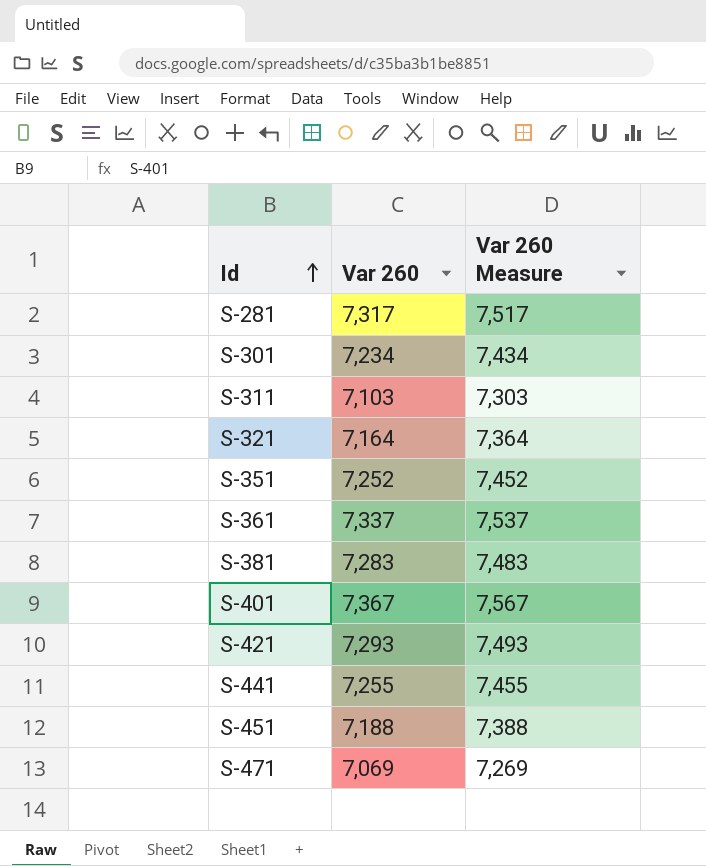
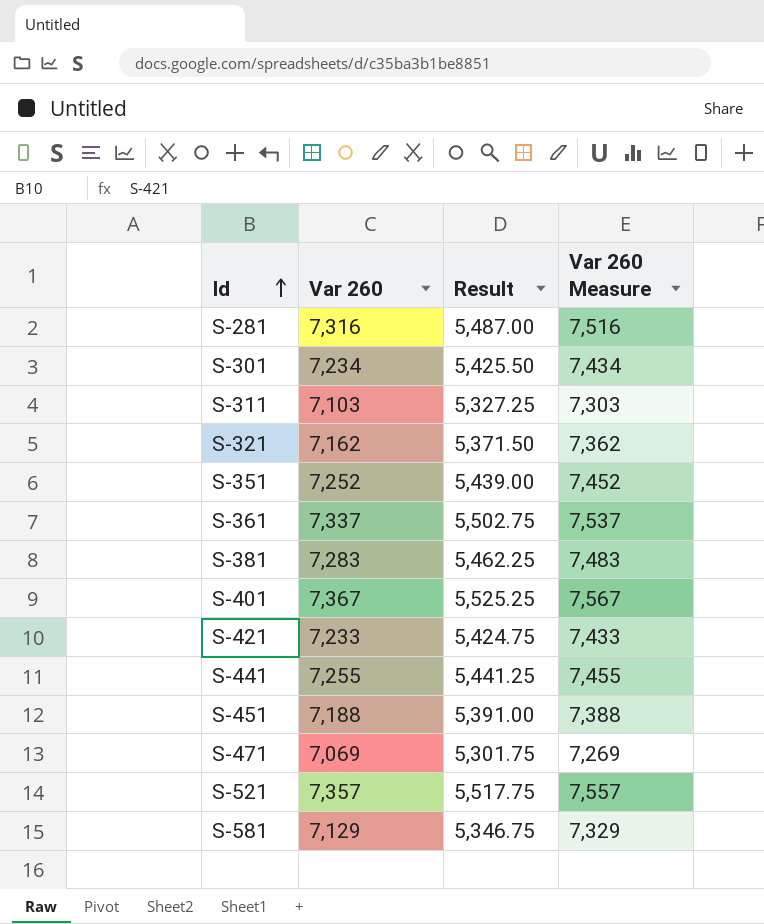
column Result | formula: none -> [Var 260] * 0.75
S-281 | Var 260: 7,317 -> 7,316
S-281 | Var 260 Measure: 7,517 -> 7,516
S-321 | Var 260: 7,164 -> 7,162
S-321 | Var 260 Measure: 7,364 -> 7,362
S-421 | Var 260: 7,293 -> 7,233
S-421 | Var 260 Measure: 7,493 -> 7,433
row S-521: none -> 7,357 | 5,517.75 | 7,557
row S-581: none -> 7,129 | 5,346.75 | 7,329

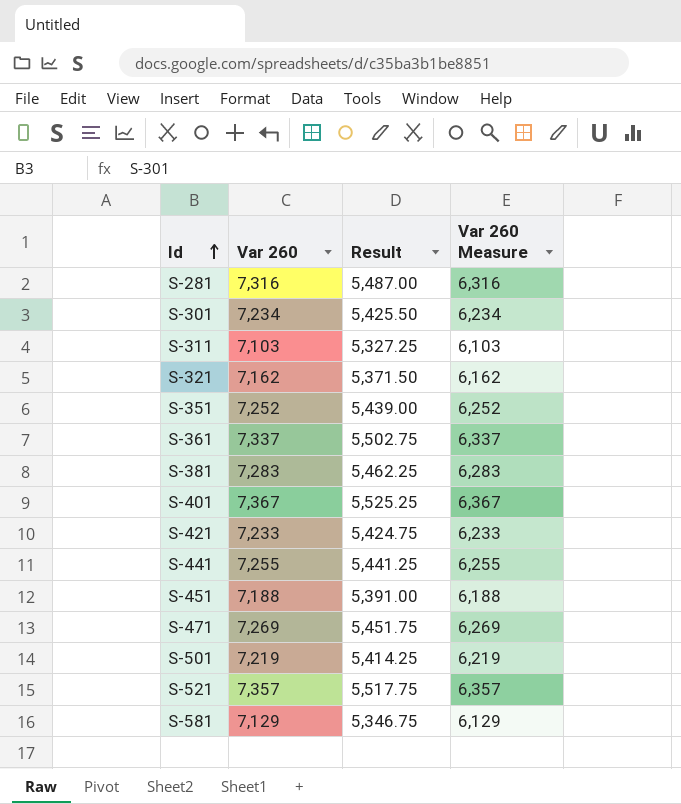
column Var 260 Measure | formula: [Var 260] + 200 -> [Var 260] - 1000
S-471 | Var 260: 7,069 -> 7,269
S-471 | Result: 5,301.75 -> 5,451.75
row S-501: none -> 7,219 | 5,414.25 | 6,219

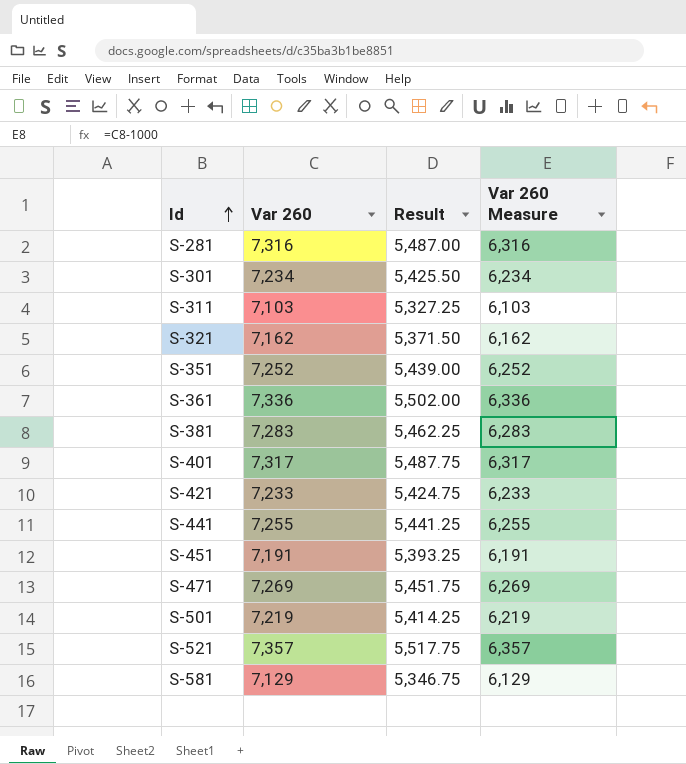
S-361 | Var 260: 7,337 -> 7,336
S-361 | Result: 5,502.75 -> 5,502.00
S-361 | Var 260 Measure: 6,337 -> 6,336
S-401 | Var 260: 7,367 -> 7,317
S-401 | Result: 5,525.25 -> 5,487.75
S-401 | Var 260 Measure: 6,367 -> 6,317
S-451 | Var 260: 7,188 -> 7,191
S-451 | Result: 5,391.00 -> 5,393.25
S-451 | Var 260 Measure: 6,188 -> 6,191

